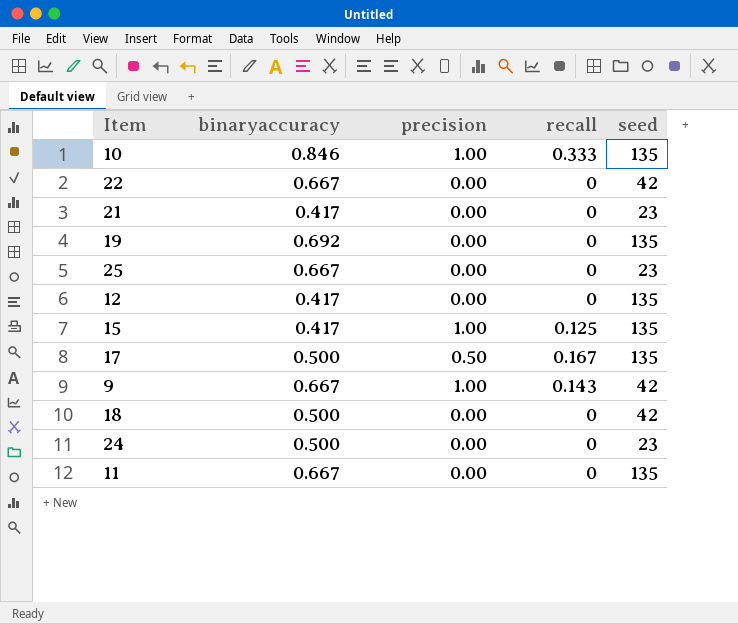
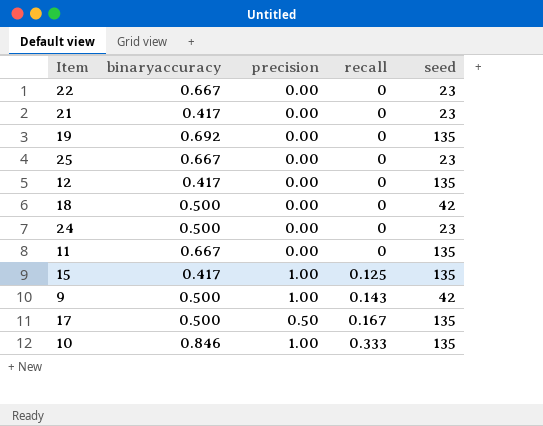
row order: none -> recall ascending
22 | seed: 42 -> 23
9 | binaryaccuracy: 0.667 -> 0.500

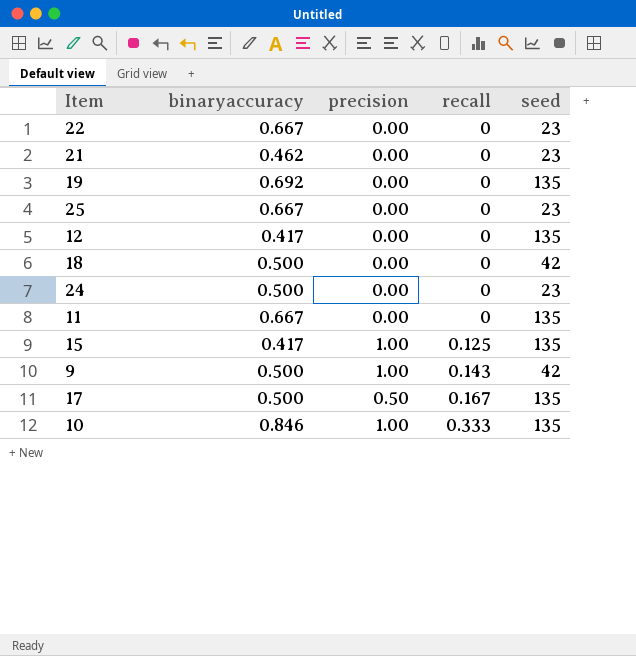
21 | binaryaccuracy: 0.417 -> 0.462

